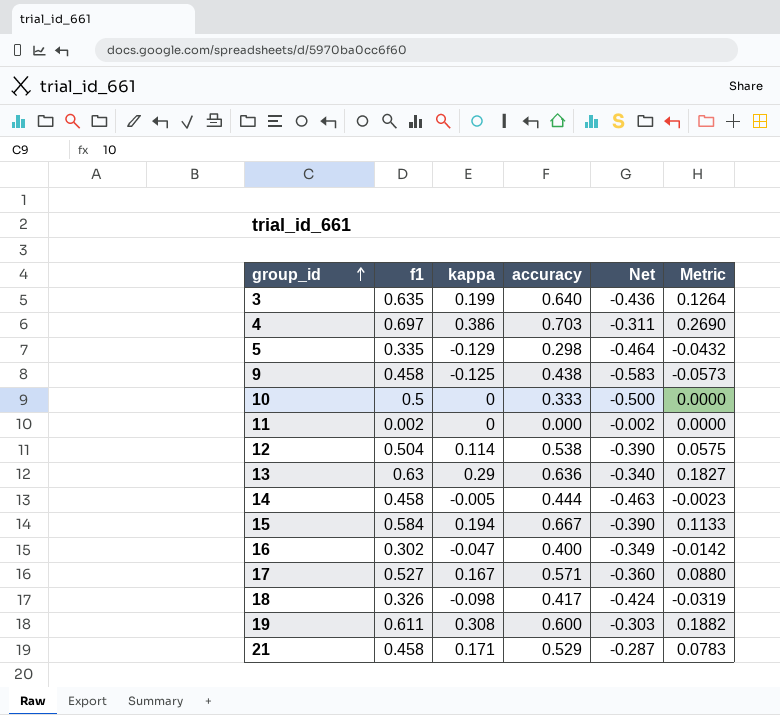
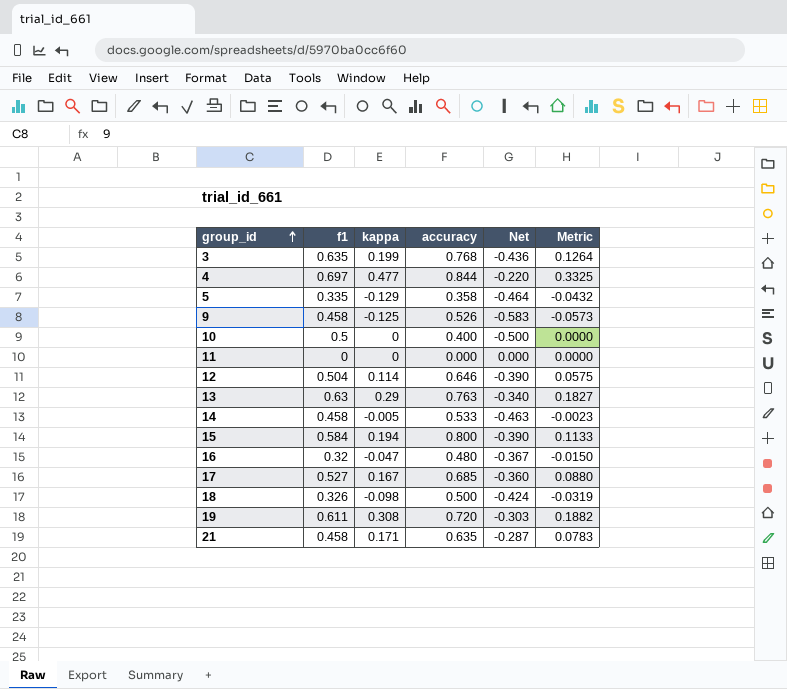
3 | accuracy: 0.640 -> 0.768
4 | kappa: 0.386 -> 0.477
4 | accuracy: 0.703 -> 0.844
4 | Net: -0.311 -> -0.220
4 | Metric: 0.2690 -> 0.3325
5 | accuracy: 0.298 -> 0.358
9 | accuracy: 0.438 -> 0.526
10 | accuracy: 0.333 -> 0.400
11 | f1: 0.002 -> 0
11 | Net: -0.002 -> 0.000
12 | accuracy: 0.538 -> 0.646
13 | accuracy: 0.636 -> 0.763
14 | accuracy: 0.444 -> 0.533
15 | accuracy: 0.667 -> 0.800
16 | f1: 0.302 -> 0.32
16 | accuracy: 0.400 -> 0.480
16 | Net: -0.349 -> -0.367
16 | Metric: -0.0142 -> -0.0150
17 | accuracy: 0.571 -> 0.685
18 | accuracy: 0.417 -> 0.500
19 | accuracy: 0.600 -> 0.720
21 | accuracy: 0.529 -> 0.635

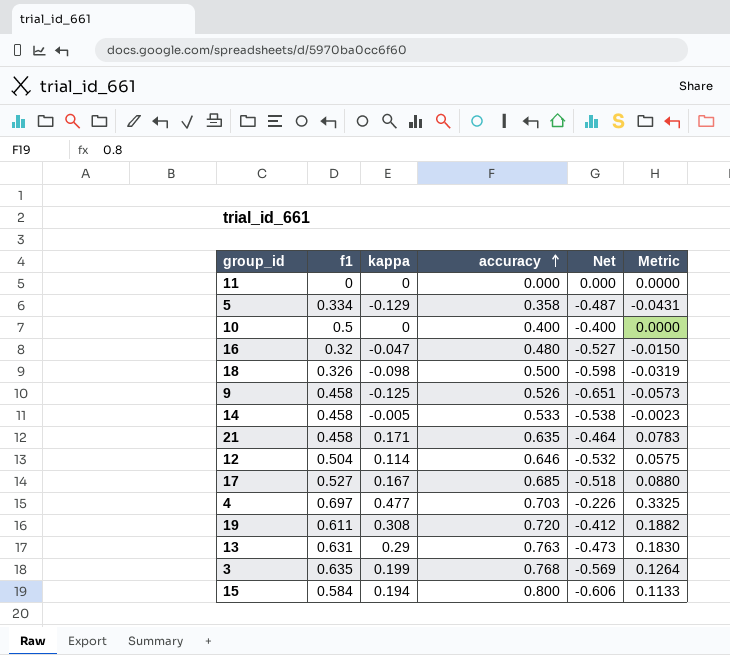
row order: group_id ascending -> accuracy ascending
column Net | formula: [kappa] - [f1] -> [kappa] - [accuracy]
5 | f1: 0.335 -> 0.334
5 | Metric: -0.0432 -> -0.0431
4 | accuracy: 0.844 -> 0.703
13 | f1: 0.63 -> 0.631
13 | Metric: 0.1827 -> 0.1830

